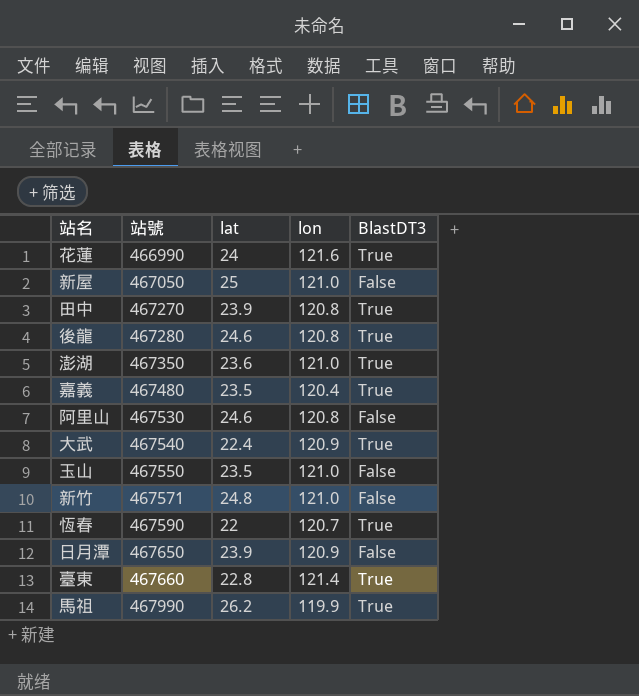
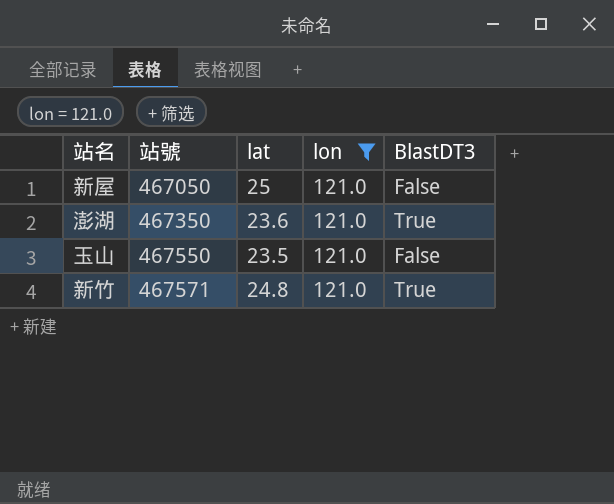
filter: none -> lon = 121.0
新竹 | BlastDT3: False -> True

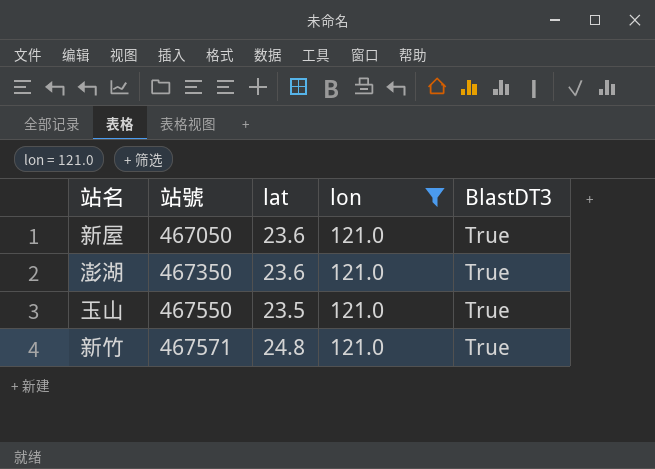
新屋 | lat: 25 -> 23.6
新屋 | BlastDT3: False -> True
玉山 | BlastDT3: False -> True

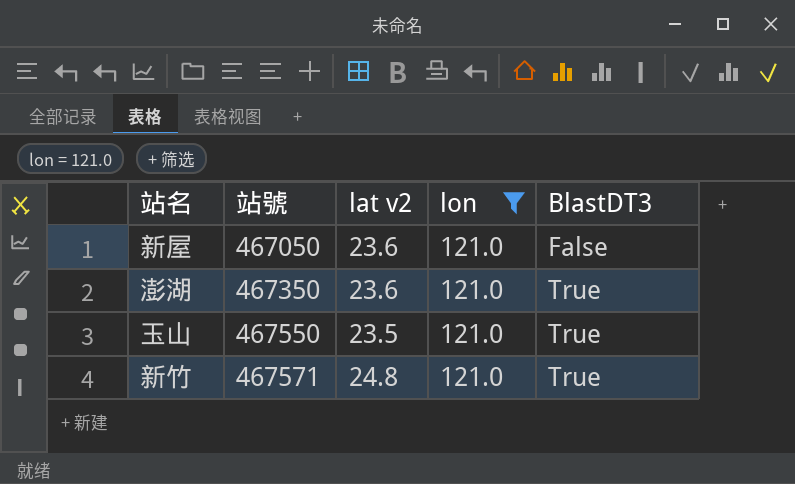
column name: lat -> lat v2
新屋 | BlastDT3: True -> False

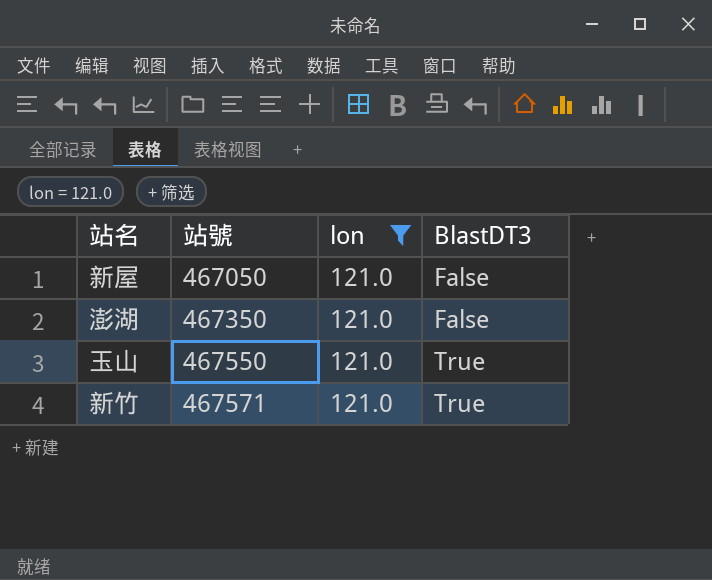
column lat v2 | position: 3 -> none
澎湖 | BlastDT3: True -> False

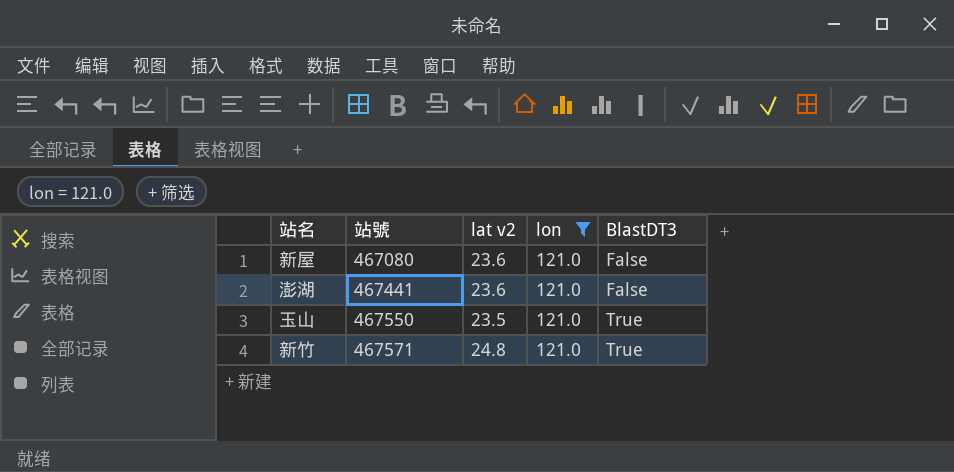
column lat v2 | position: none -> 3
新屋 | 站號: 467050 -> 467080
澎湖 | 站號: 467350 -> 467441

